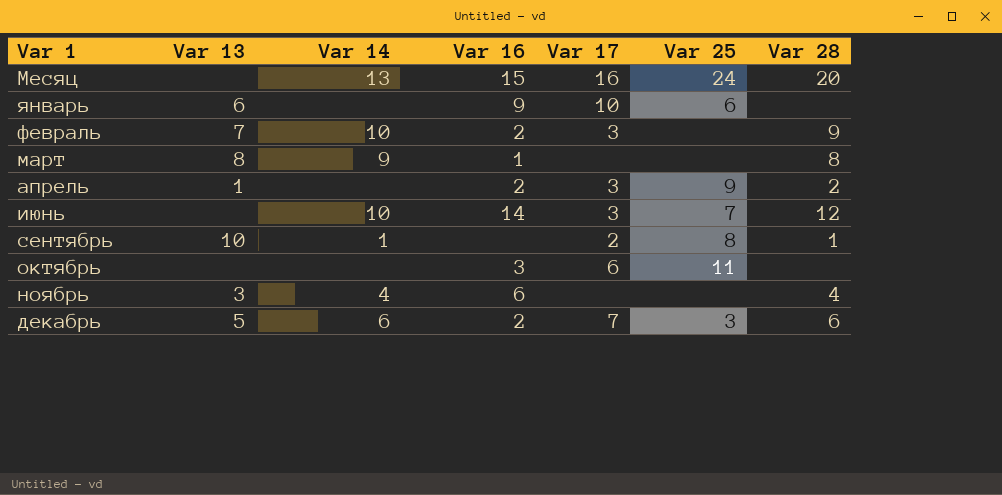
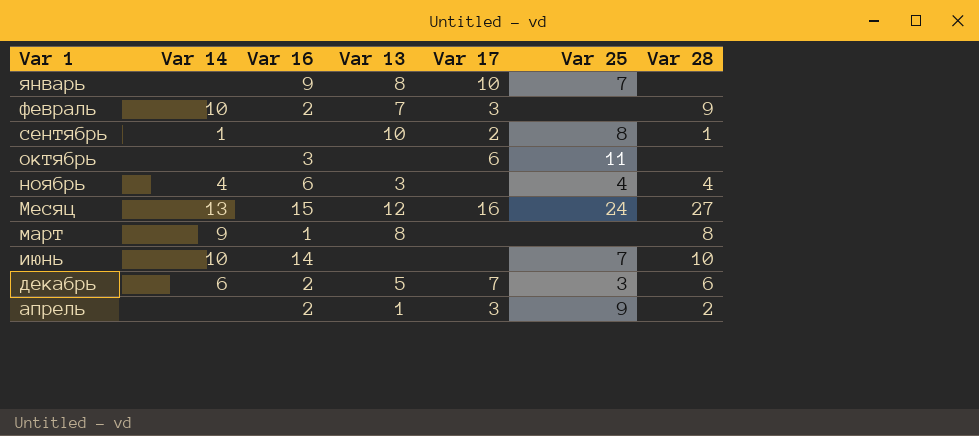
row order: none -> Var 1 descending
column Var 13 | position: 2 -> 4
январь | Var 13: 6 -> 8
январь | Var 25: 6 -> 7
ноябрь | Var 25: none -> 4
Месяц | Var 13: none -> 12
Месяц | Var 28: 20 -> 27
июнь | Var 17: 3 -> none
июнь | Var 28: 12 -> 10

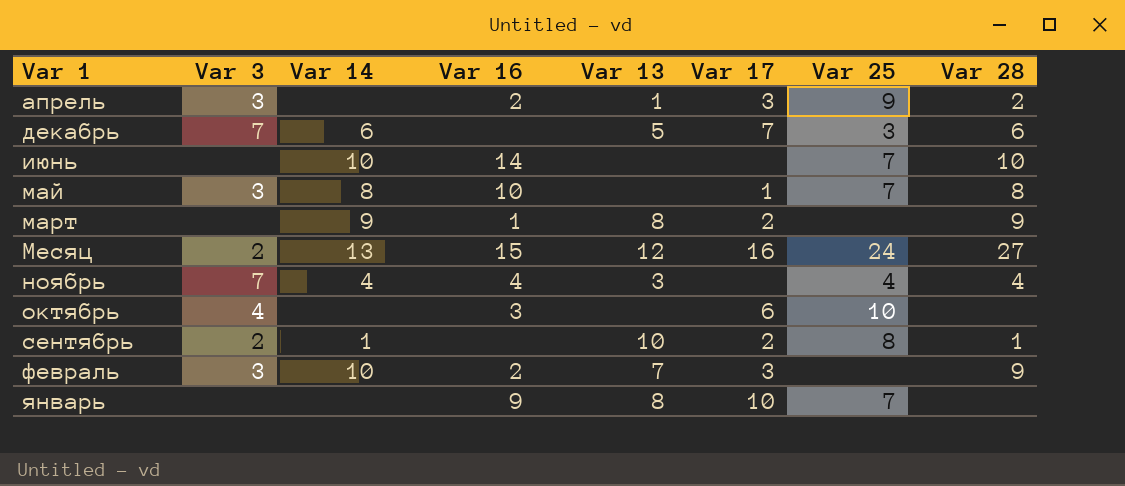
row order: Var 1 descending -> Var 1 ascending
column Var 3 | position: none -> 2
декабрь | Var 16: 2 -> none
row май: none -> 3 | 8 | 10 | none | 1 | 7 | 8
март | Var 17: none -> 2
март | Var 28: 8 -> 9
ноябрь | Var 16: 6 -> 4
октябрь | Var 25: 11 -> 10

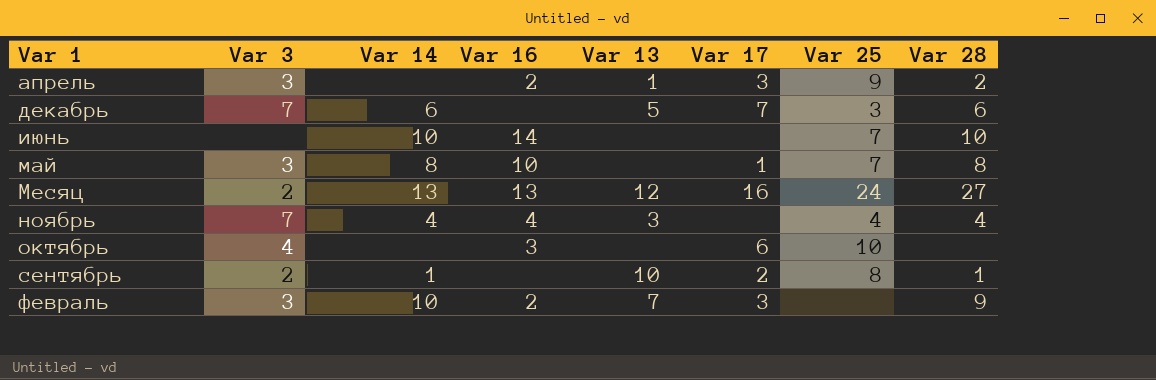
row март: none | 9 | 1 | 8 | 2 | none | 9 -> none
row январь: none | none | 9 | 8 | 10 | 7 | none -> none
Месяц | Var 16: 15 -> 13

